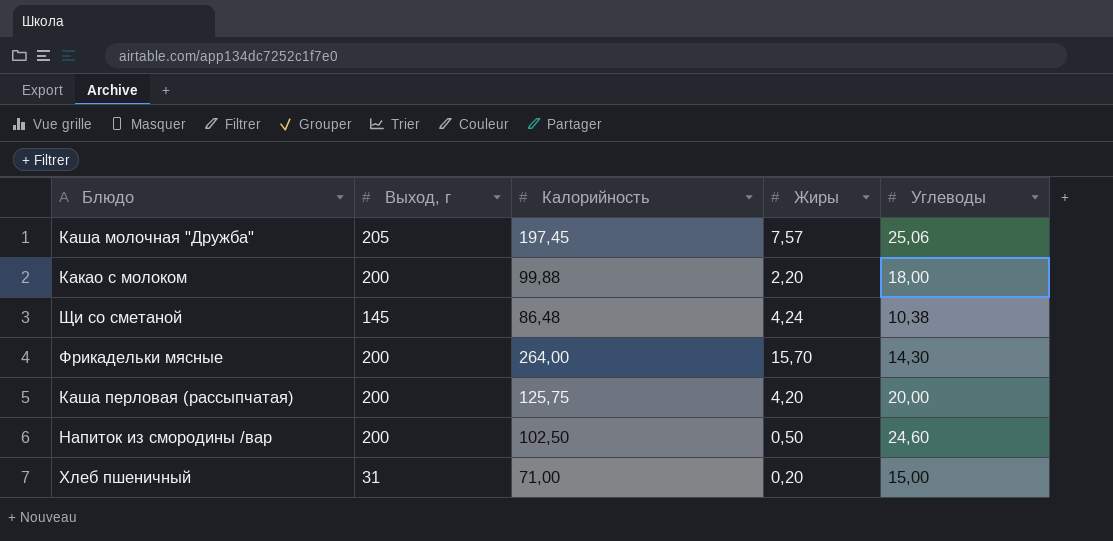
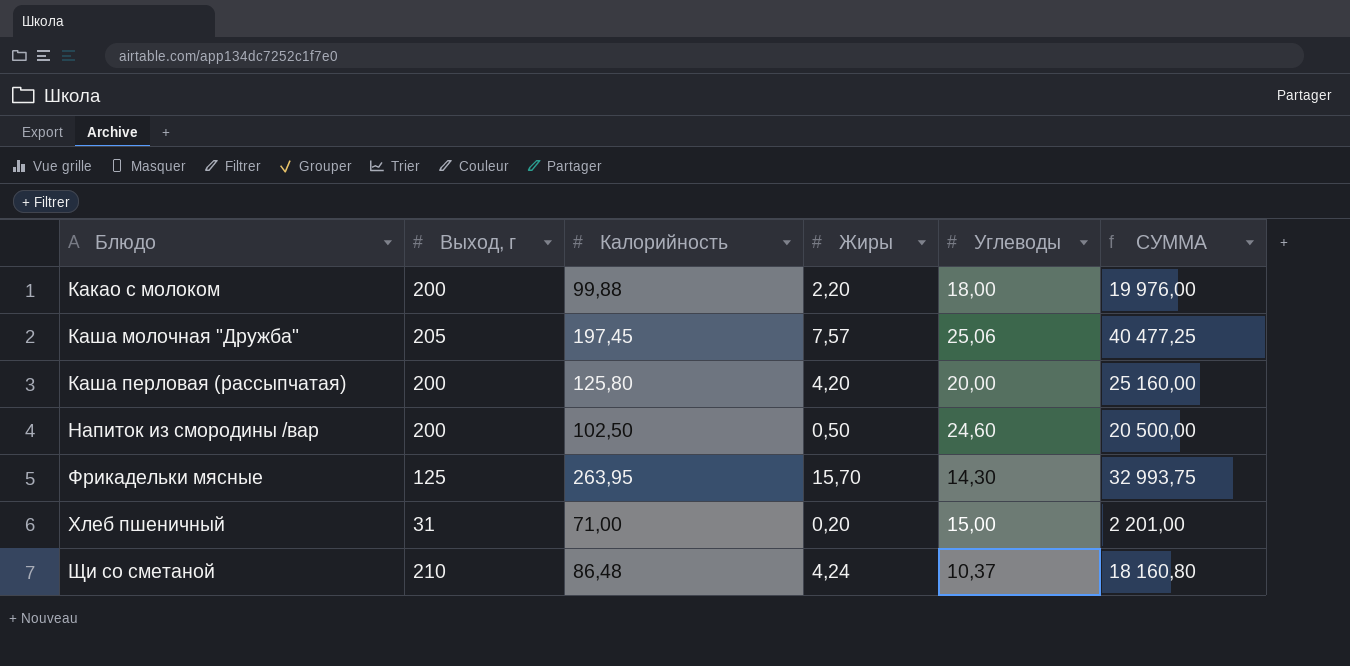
row order: none -> Блюдо ascending
column СУММА | formula: none -> [Выход, г] * [Калорийность]
Каша перловая (рассыпчатая) | Калорийность: 125,75 -> 125,80
Фрикадельки мясные | Выход, г: 200 -> 125
Фрикадельки мясные | Калорийность: 264,00 -> 263,95
Щи со сметаной | Выход, г: 145 -> 210
Щи со сметаной | Углеводы: 10,38 -> 10,37

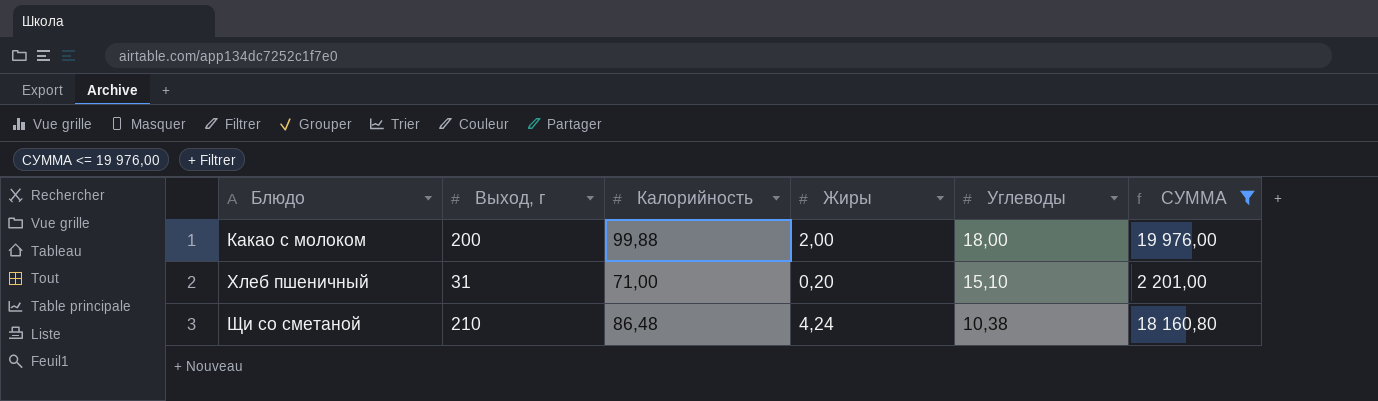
filter: none -> СУММА <= 19 976,00
Какао с молоком | Жиры: 2,20 -> 2,00
Хлеб пшеничный | Углеводы: 15,00 -> 15,10
Щи со сметаной | Углеводы: 10,37 -> 10,38

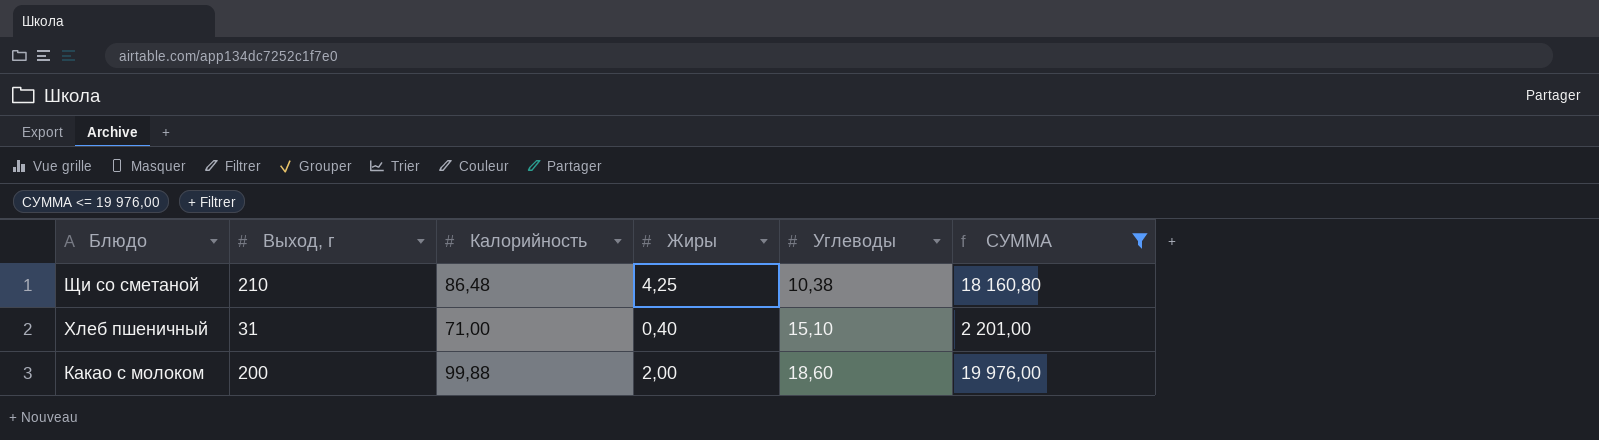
row order: Блюдо ascending -> Блюдо descending
Щи со сметаной | Жиры: 4,24 -> 4,25
Хлеб пшеничный | Жиры: 0,20 -> 0,40
Какао с молоком | Углеводы: 18,00 -> 18,60

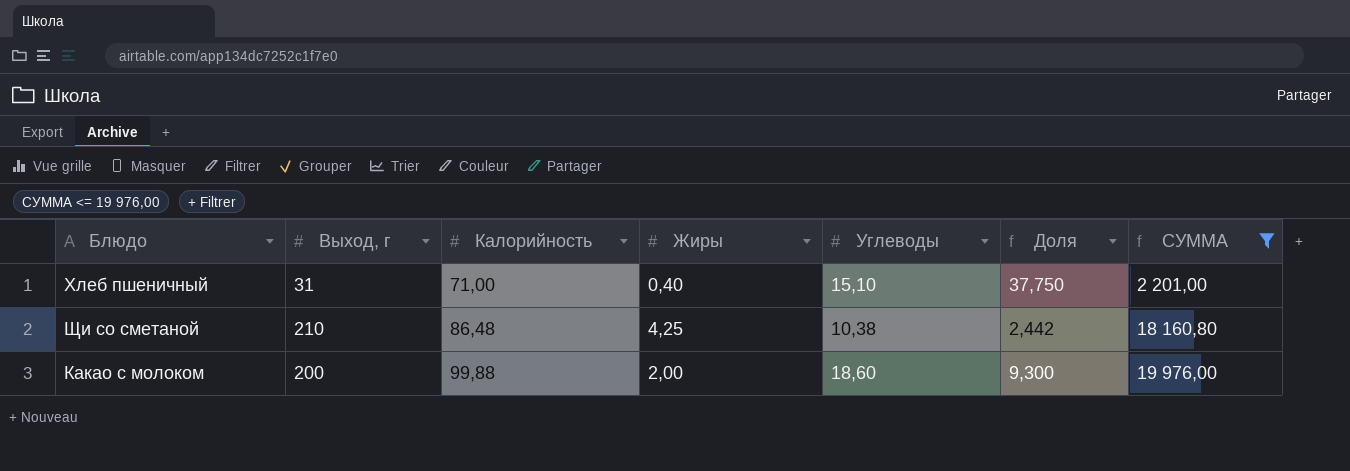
row order: Блюдо descending -> Калорийность ascending
column Доля | formula: none -> [Углеводы] / [Жиры]

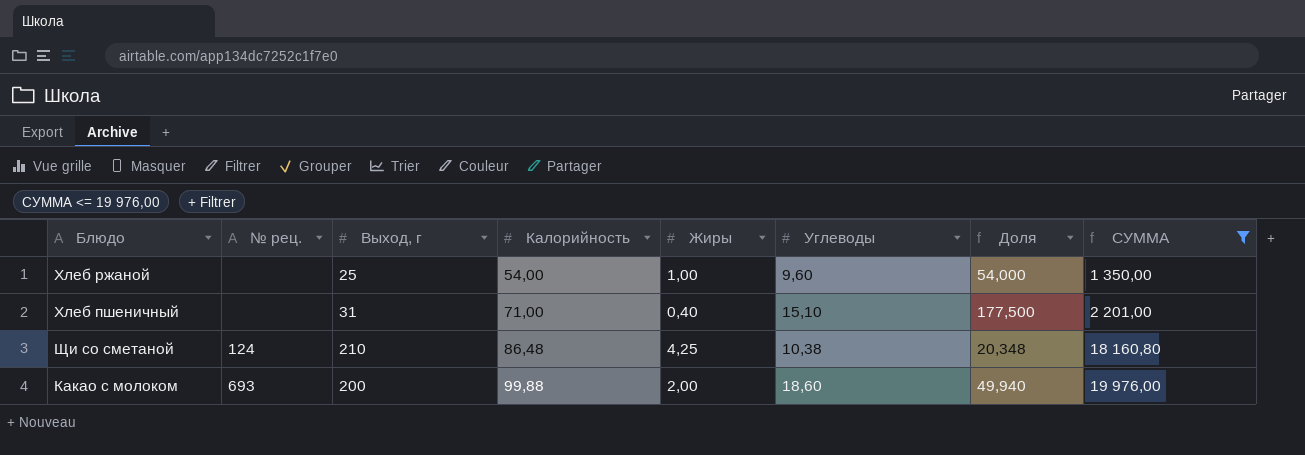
column № рец. | position: none -> 2
column Доля | formula: [Углеводы] / [Жиры] -> [Калорийность] / [Жиры]
row Хлеб ржаной: none -> none | 25 | 54,00 | 1,00 | 9,60 | 54,000 | 1 350,00

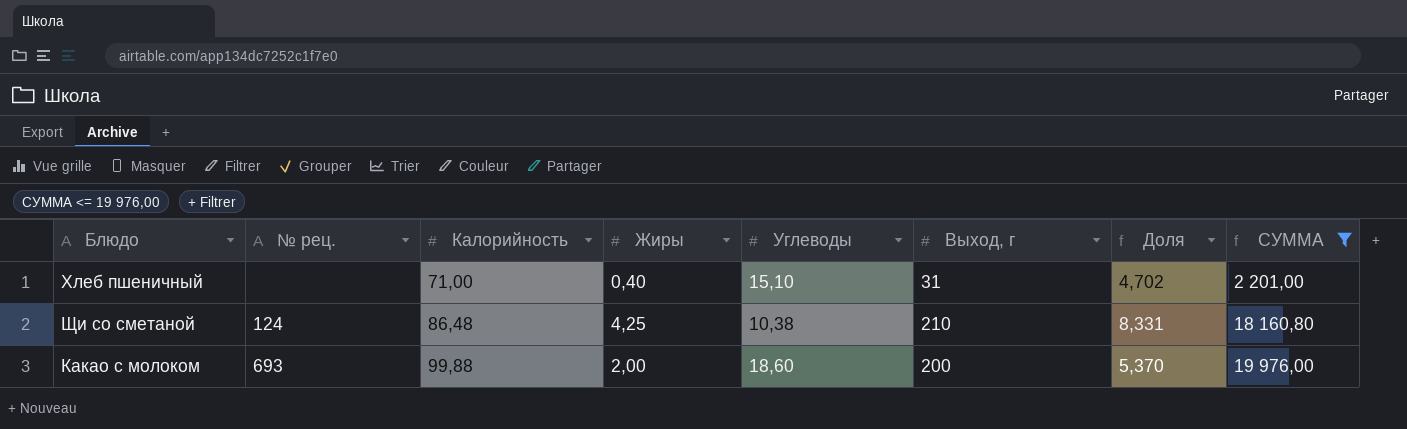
column Выход, г | position: 3 -> 6
column Доля | formula: [Калорийность] / [Жиры] -> [Калорийность] / [Углеводы]
row Хлеб ржаной: none | 25 | 54,00 | 1,00 | 9,60 | 54,000 | 1 350,00 -> none

